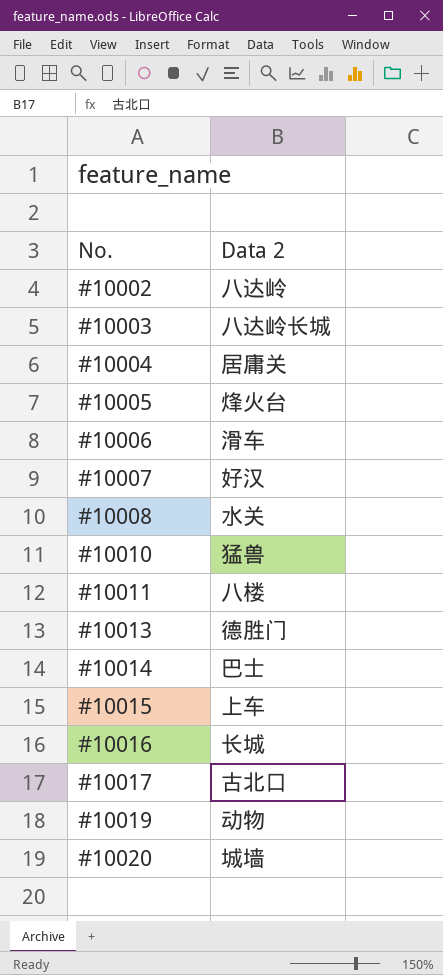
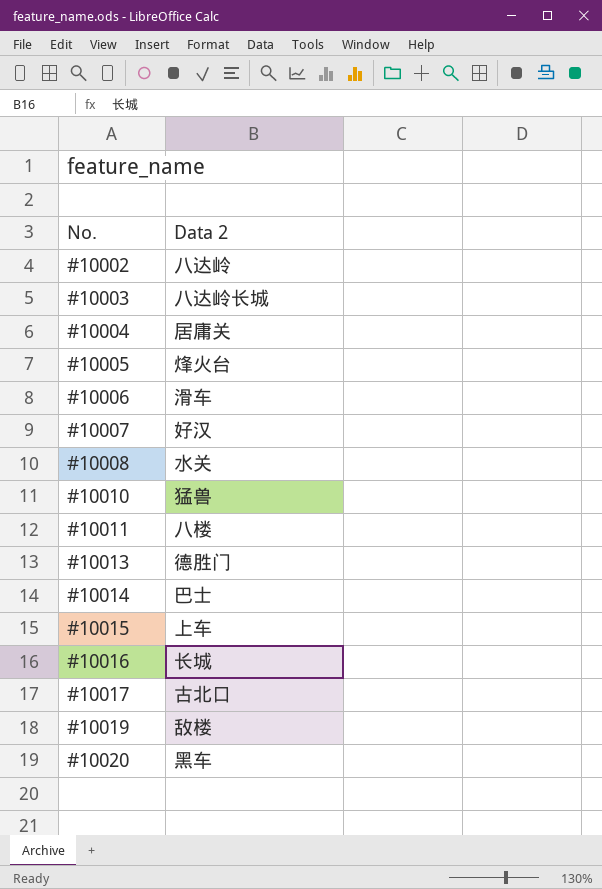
#10019 | Data 2: 动物 -> 敌楼
#10020 | Data 2: 城墙 -> 黑车

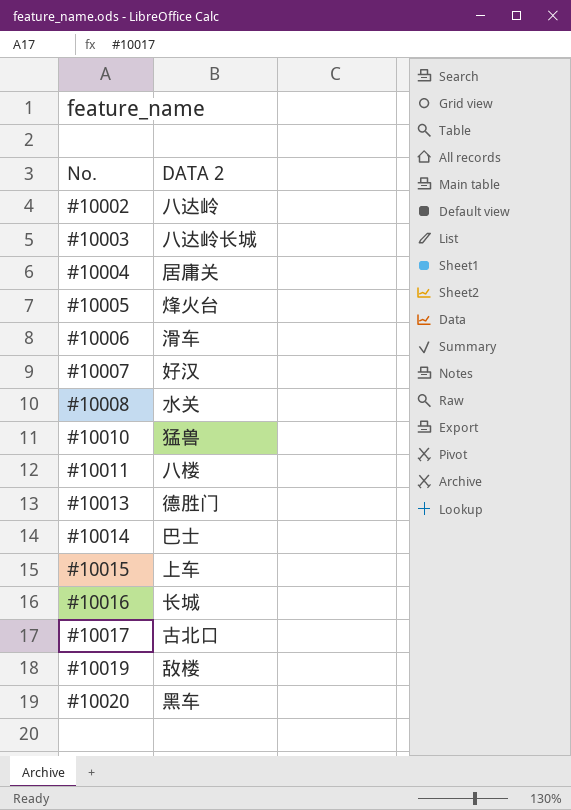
column name: Data 2 -> DATA 2

